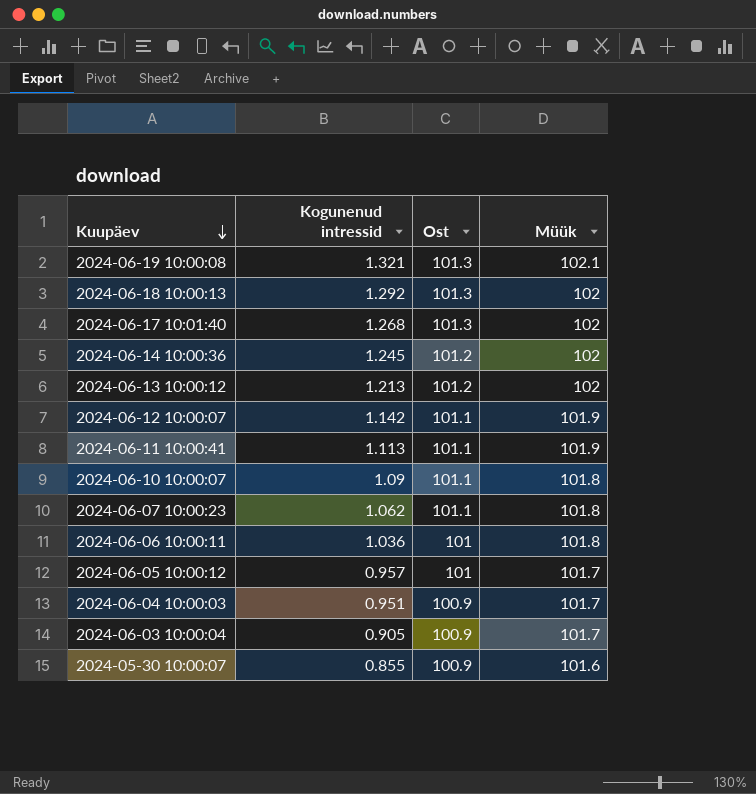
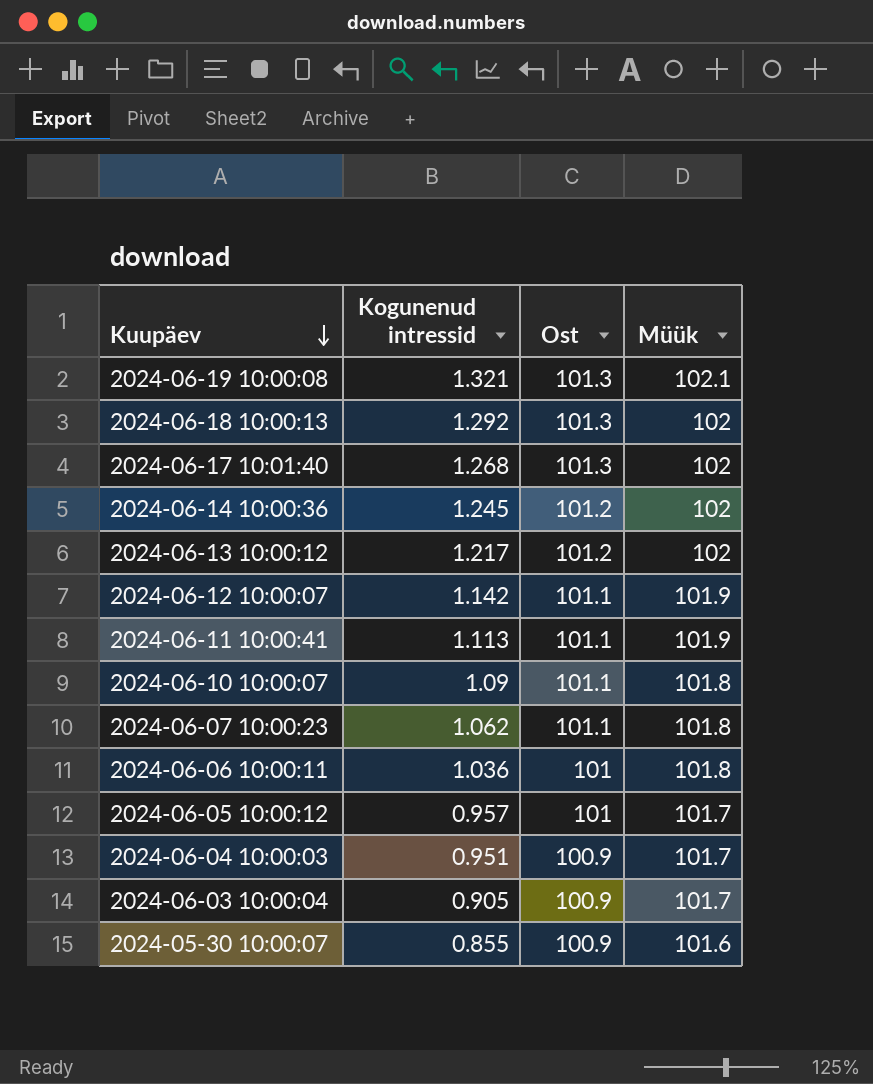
2024-06-13 10:00:12 | Kogunenud intressid: 1.213 -> 1.217

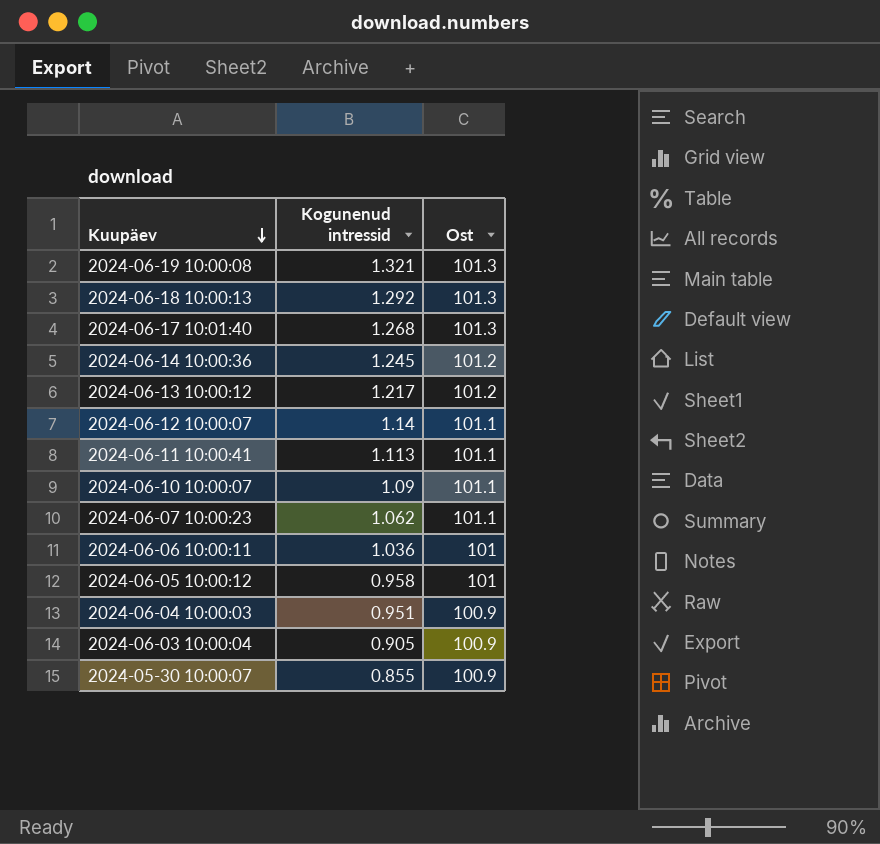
column Müük | position: 4 -> none
2024-06-12 10:00:07 | Kogunenud intressid: 1.142 -> 1.14
2024-06-05 10:00:12 | Kogunenud intressid: 0.957 -> 0.958

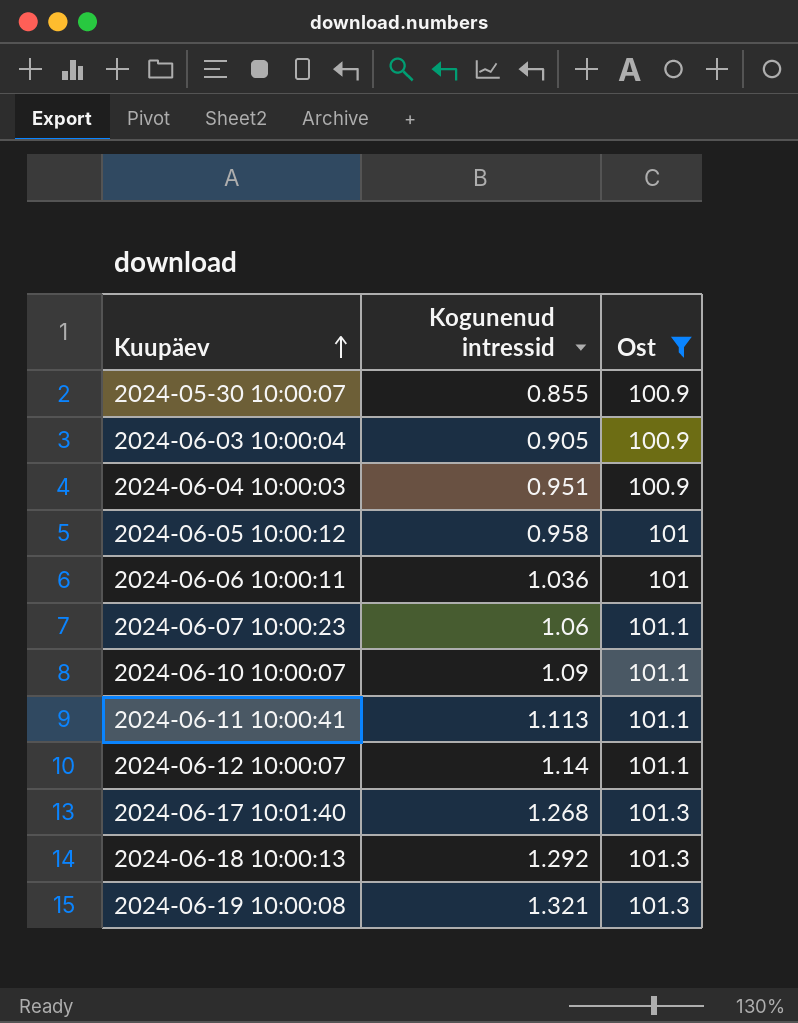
filter: none -> Ost != 101.2
row order: Kuupäev descending -> Kuupäev ascending
2024-06-07 10:00:23 | Kogunenud intressid: 1.062 -> 1.06

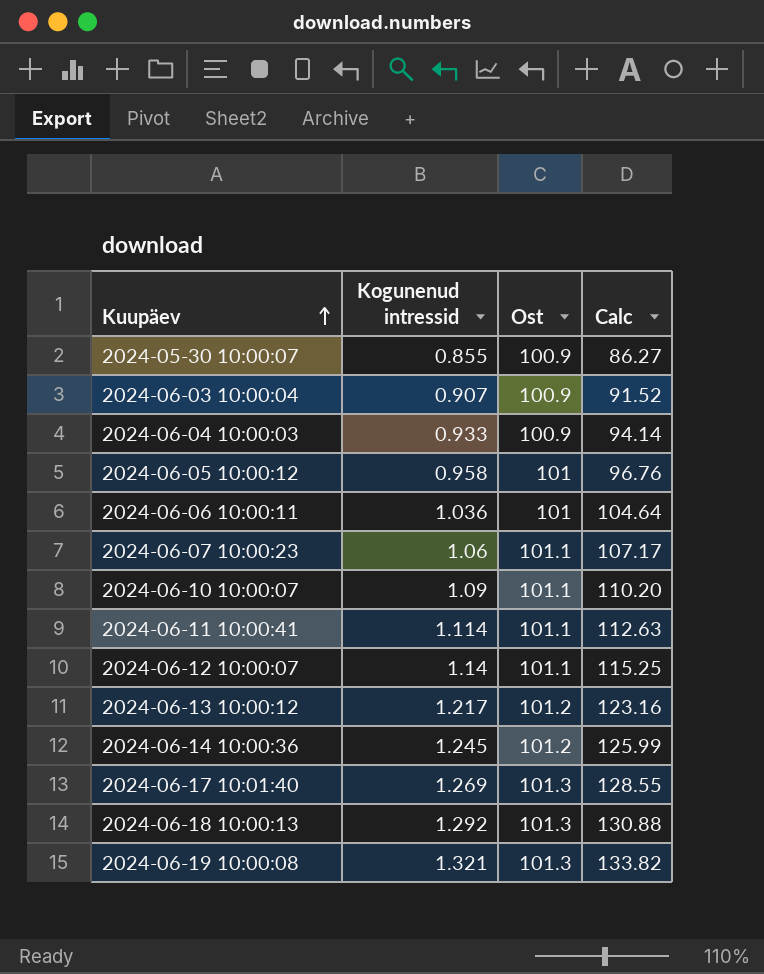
filter: Ost != 101.2 -> none
column Calc | formula: none -> [Kogunenud intressid] * [Ost]
2024-06-03 10:00:04 | Kogunenud intressid: 0.905 -> 0.907
2024-06-04 10:00:03 | Kogunenud intressid: 0.951 -> 0.933
2024-06-11 10:00:41 | Kogunenud intressid: 1.113 -> 1.114
2024-06-17 10:01:40 | Kogunenud intressid: 1.268 -> 1.269

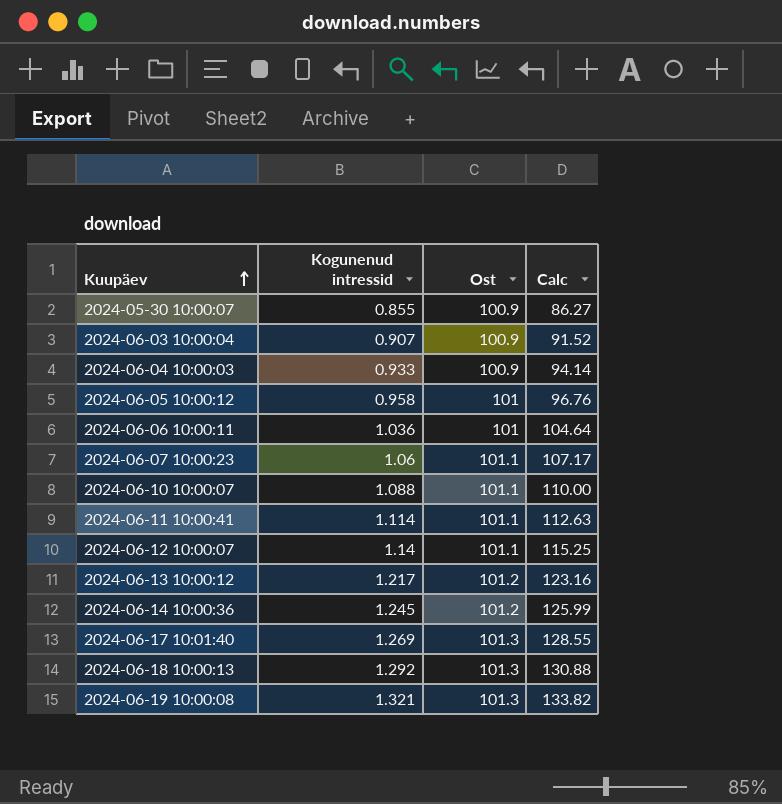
2024-06-10 10:00:07 | Kogunenud intressid: 1.09 -> 1.088
2024-06-10 10:00:07 | Calc: 110.20 -> 110.00

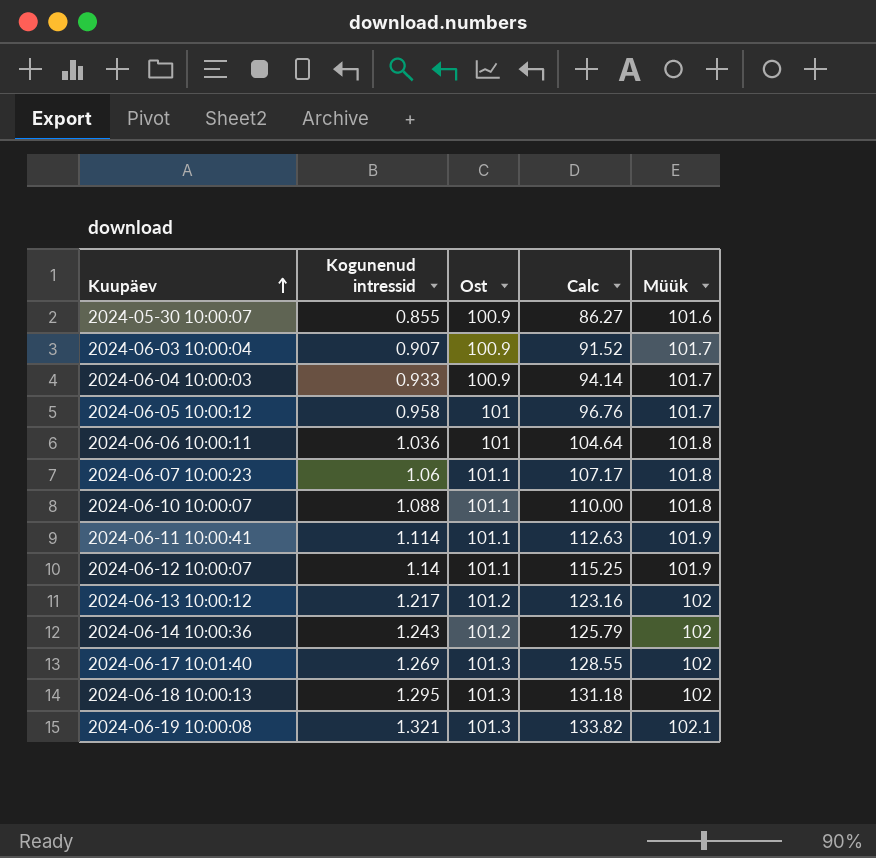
column Müük | position: none -> 5
2024-06-14 10:00:36 | Kogunenud intressid: 1.245 -> 1.243
2024-06-14 10:00:36 | Calc: 125.99 -> 125.79
2024-06-18 10:00:13 | Kogunenud intressid: 1.292 -> 1.295
2024-06-18 10:00:13 | Calc: 130.88 -> 131.18

